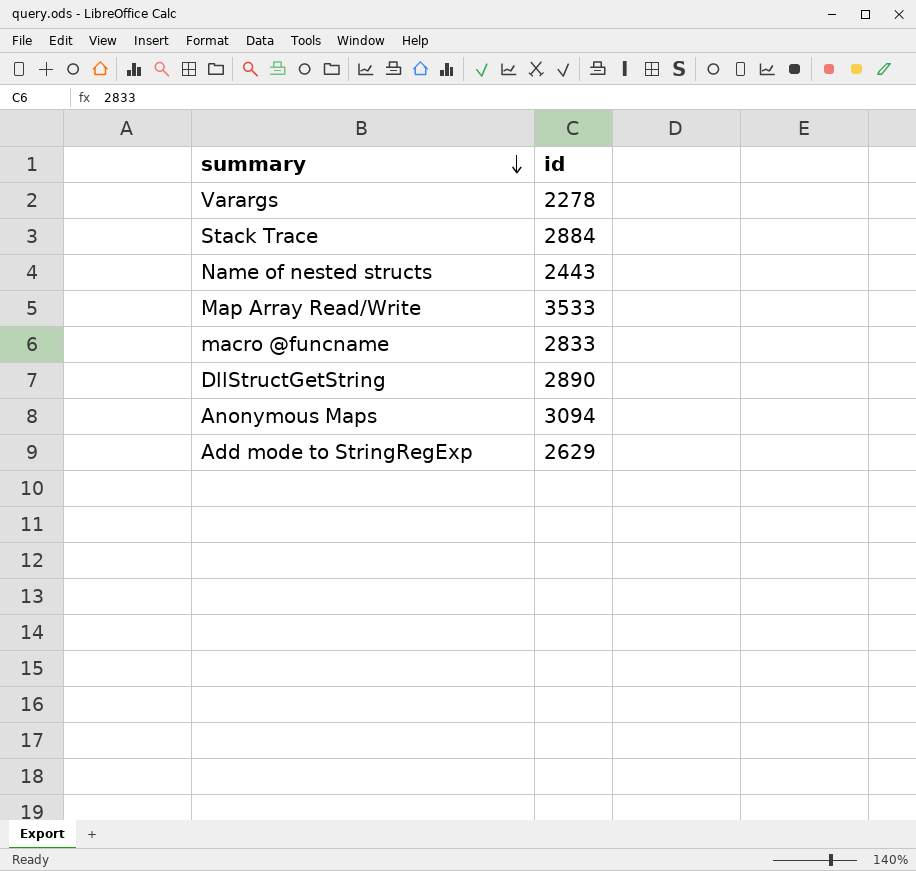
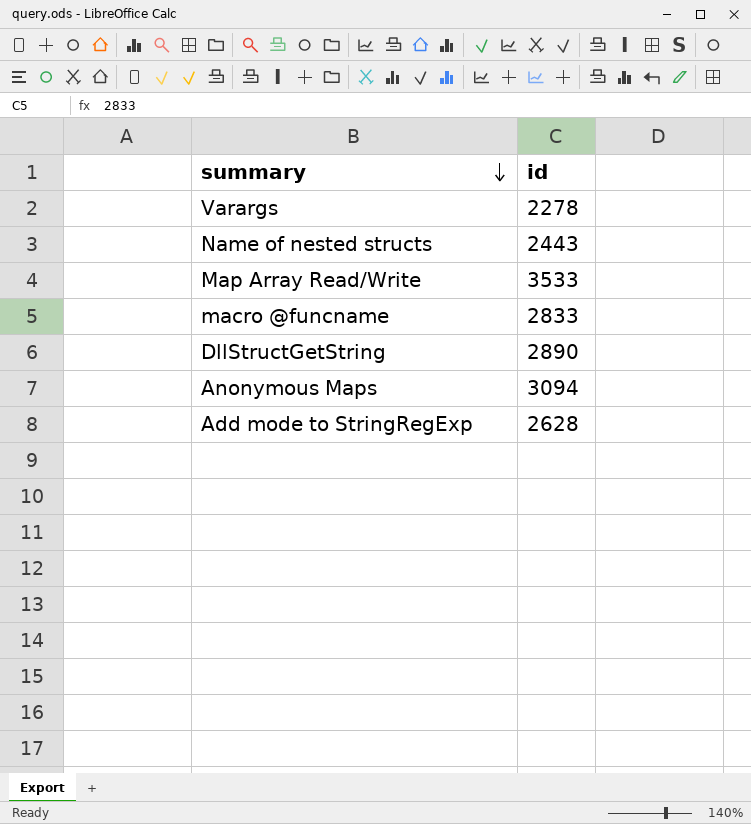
row Stack Trace: 2884 -> none
Add mode to StringRegExp | id: 2629 -> 2628

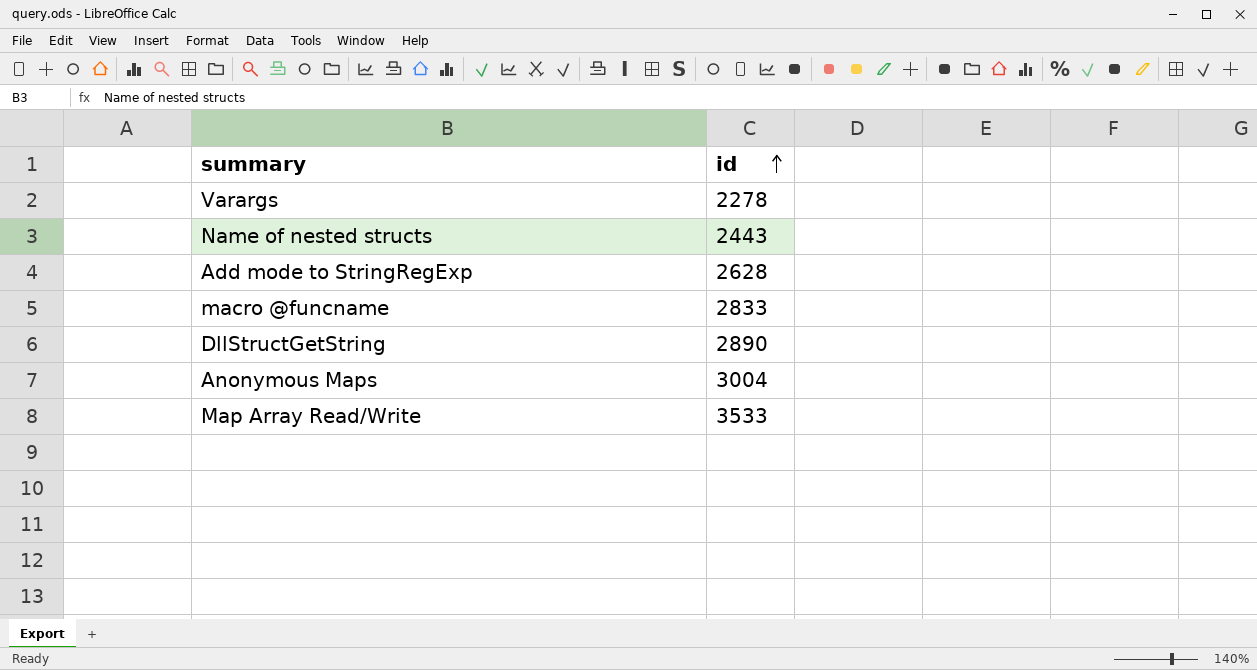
row order: summary descending -> id ascending
Anonymous Maps | id: 3094 -> 3004

